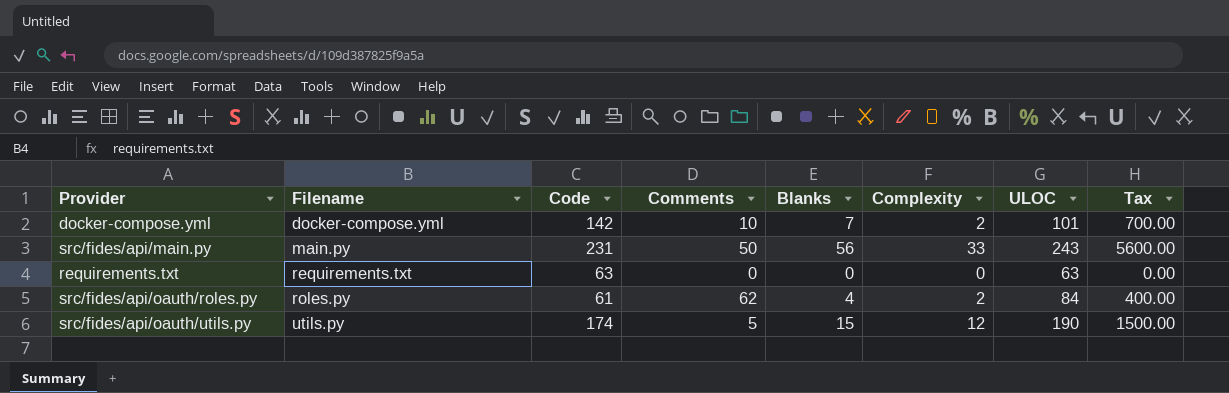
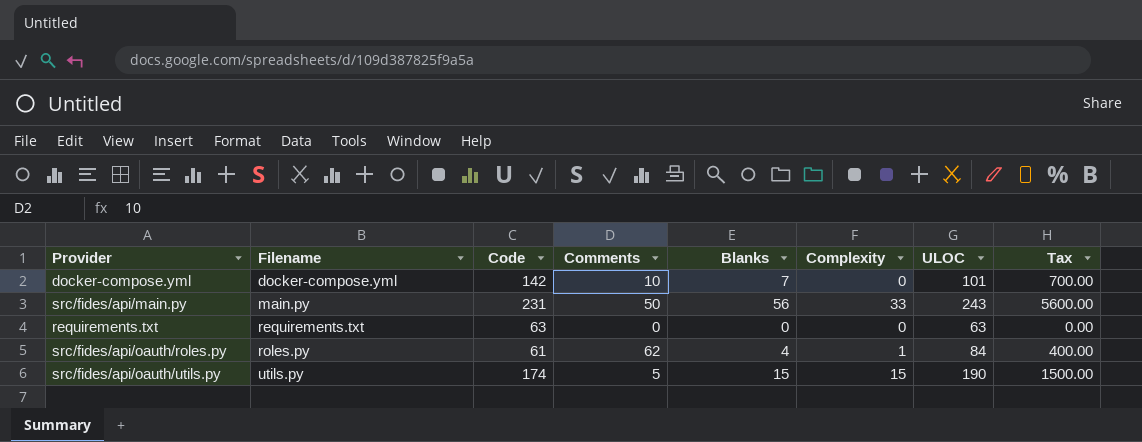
docker-compose.yml | Complexity: 2 -> 0
src/fides/api/oauth/roles.py | Complexity: 2 -> 1
src/fides/api/oauth/utils.py | Complexity: 12 -> 15

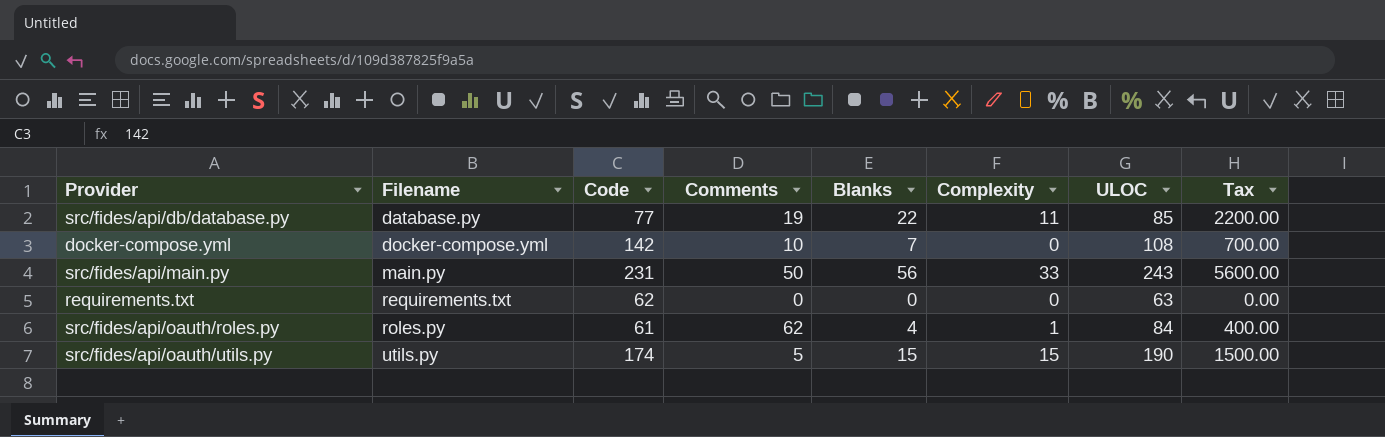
row src/fides/api/db/database.py: none -> database.py | 77 | 19 | 22 | 11 | 85 | 2200.00
docker-compose.yml | ULOC: 101 -> 108
requirements.txt | Code: 63 -> 62

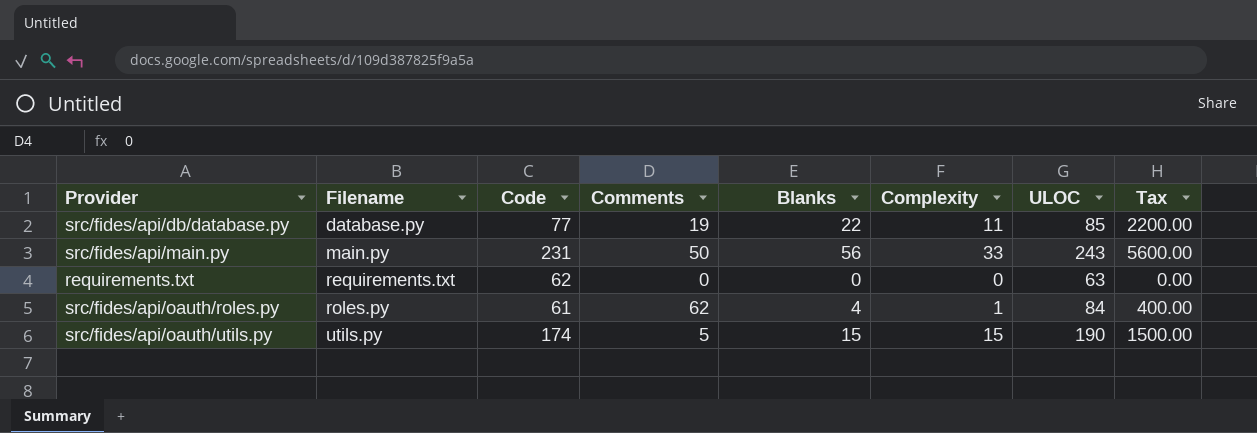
row docker-compose.yml: docker-compose.yml | 142 | 10 | 7 | 0 | 108 | 700.00 -> none

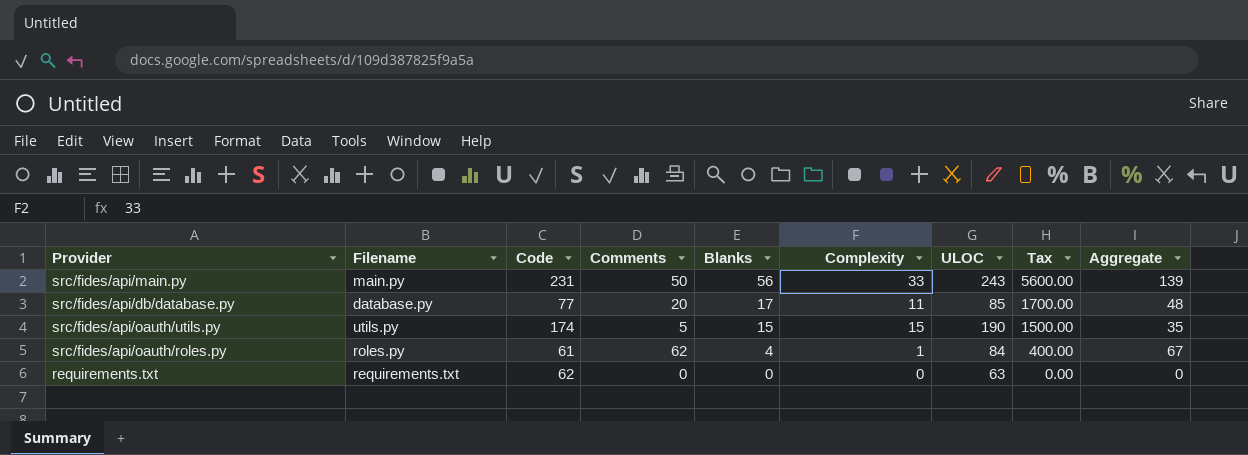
row order: Filename ascending -> Blanks descending
column Aggregate | formula: none -> [Comments] + [Blanks] + [Complexity]
src/fides/api/db/database.py | Comments: 19 -> 20
src/fides/api/db/database.py | Blanks: 22 -> 17
src/fides/api/db/database.py | Tax: 2200.00 -> 1700.00

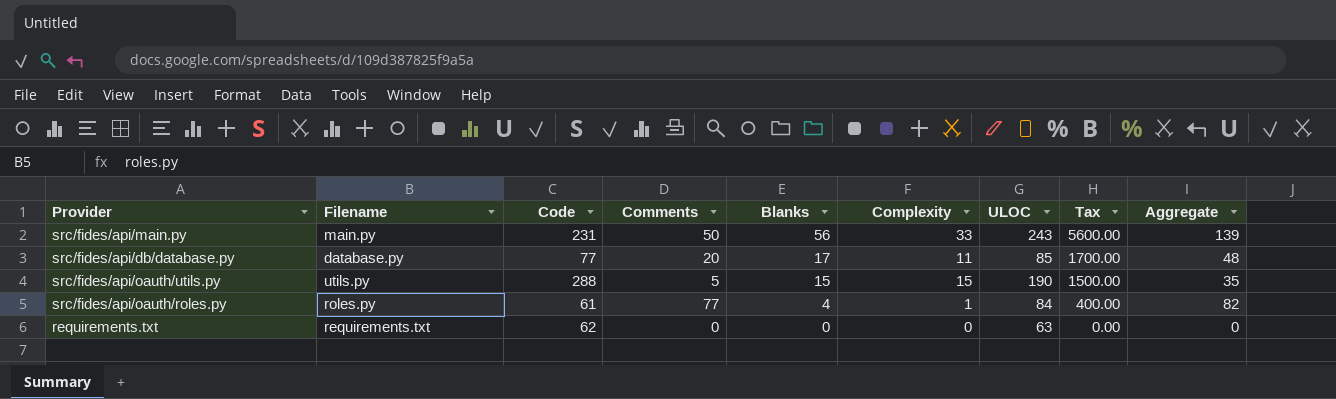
src/fides/api/oauth/utils.py | Code: 174 -> 288
src/fides/api/oauth/roles.py | Comments: 62 -> 77
src/fides/api/oauth/roles.py | Aggregate: 67 -> 82

